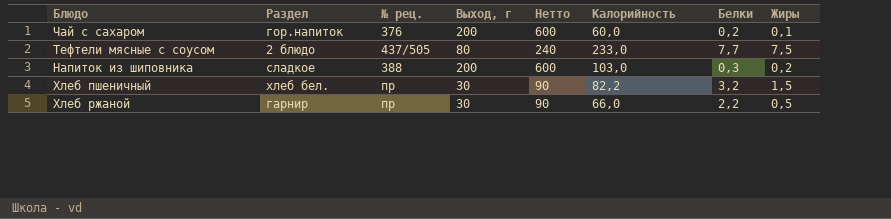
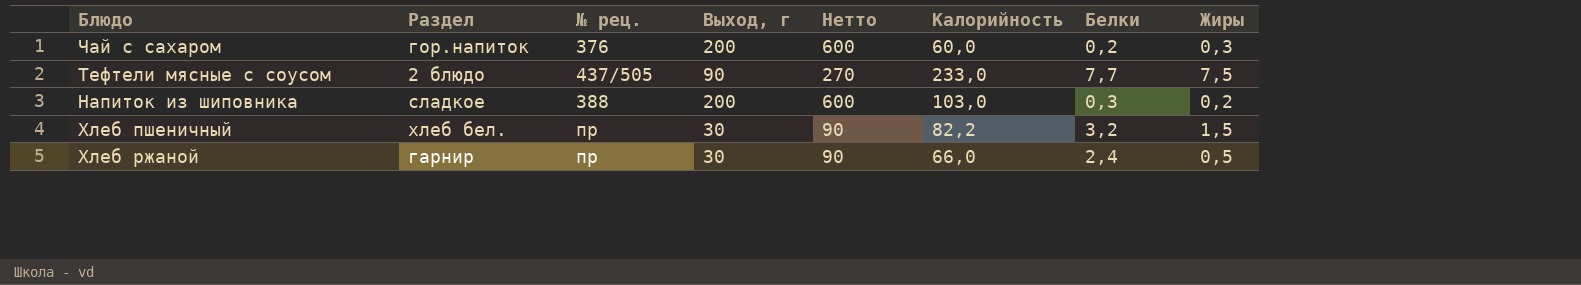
Чай с сахаром | Жиры: 0,1 -> 0,3
Тефтели мясные с соусом | Выход, г: 80 -> 90
Тефтели мясные с соусом | Нетто: 240 -> 270
Хлеб ржаной | Белки: 2,2 -> 2,4

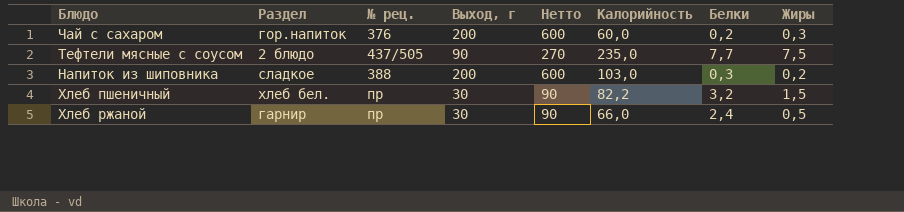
Тефтели мясные с соусом | Калорийность: 233,0 -> 235,0

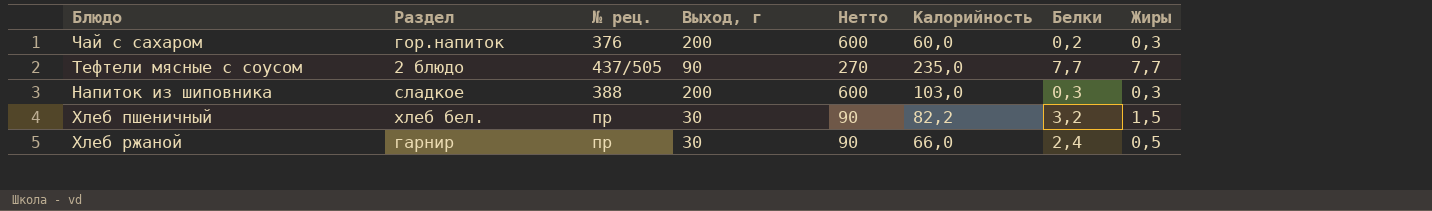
Тефтели мясные с соусом | Жиры: 7,5 -> 7,7
Напиток из шиповника | Жиры: 0,2 -> 0,3

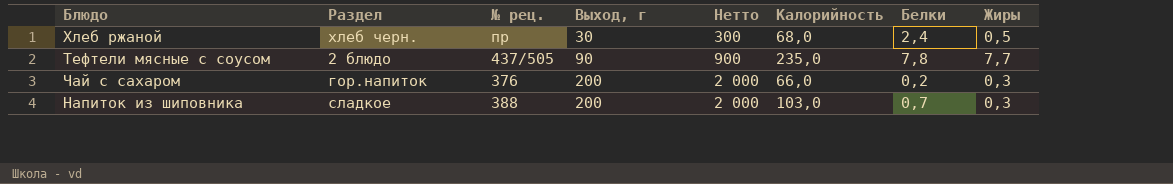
row order: none -> Выход, г ascending
column Нетто | formula: [Выход, г] * 3 -> [Выход, г] * 10
row Хлеб пшеничный: хлеб бел. | пр | 30 | 90 | 82,2 | 3,2 | 1,5 -> none
Хлеб ржаной | Раздел: гарнир -> хлеб черн.
Хлеб ржаной | Калорийность: 66,0 -> 68,0
Тефтели мясные с соусом | Белки: 7,7 -> 7,8
Чай с сахаром | Калорийность: 60,0 -> 66,0
Напиток из шиповника | Белки: 0,3 -> 0,7

